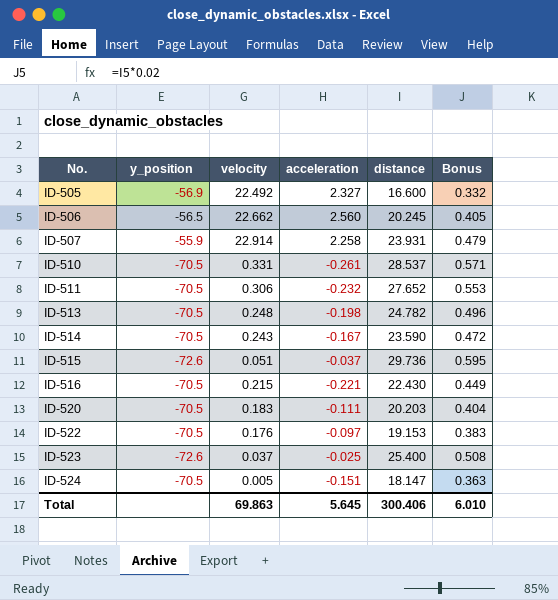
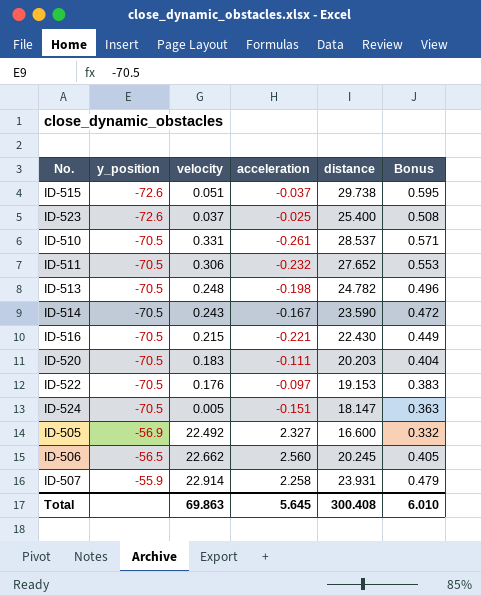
row order: No. ascending -> y_position ascending
ID-515 | distance: 29.736 -> 29.738
Total | distance: 300.406 -> 300.408

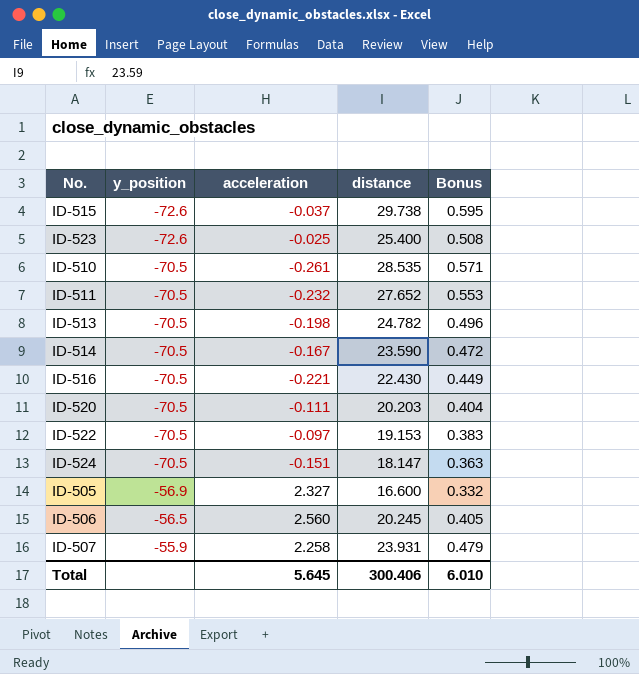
column velocity | position: 3 -> none
ID-510 | distance: 28.537 -> 28.535
Total | distance: 300.408 -> 300.406

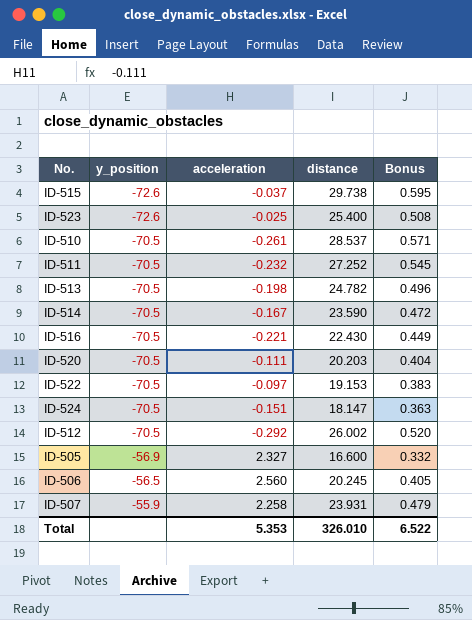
ID-510 | distance: 28.535 -> 28.537
ID-511 | distance: 27.652 -> 27.252
ID-511 | Bonus: 0.553 -> 0.545
row ID-512: none -> -70.5 | -0.292 | 26.002 | 0.520
Total | acceleration: 5.645 -> 5.353
Total | distance: 300.406 -> 326.010
Total | Bonus: 6.010 -> 6.522

